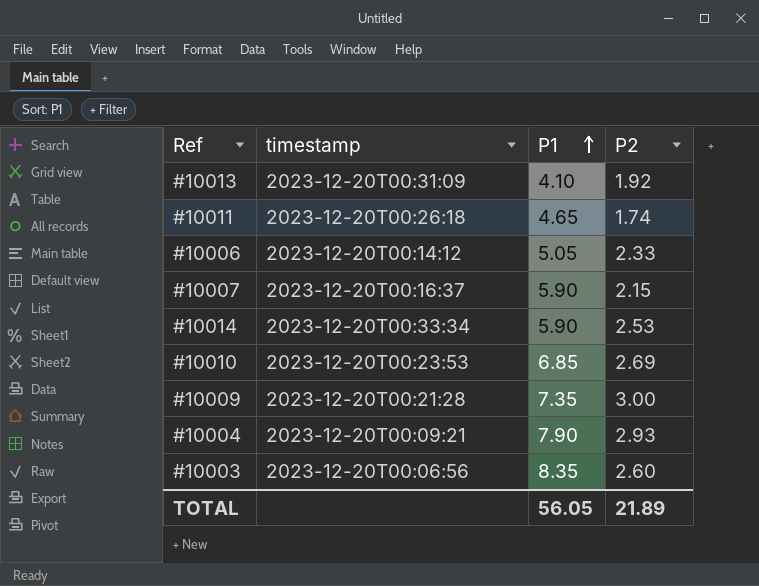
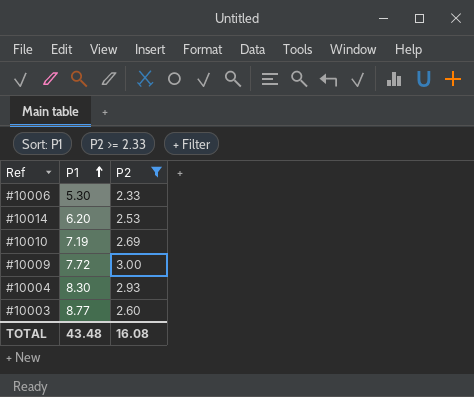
filter: none -> P2 >= 2.33
column timestamp | position: 2 -> none
#10006 | P1: 5.05 -> 5.30
#10014 | P1: 5.90 -> 6.20
#10010 | P1: 6.85 -> 7.19
#10009 | P1: 7.35 -> 7.72
#10004 | P1: 7.90 -> 8.30
#10003 | P1: 8.35 -> 8.77
TOTAL | P1: 56.05 -> 43.48
TOTAL | P2: 21.89 -> 16.08

